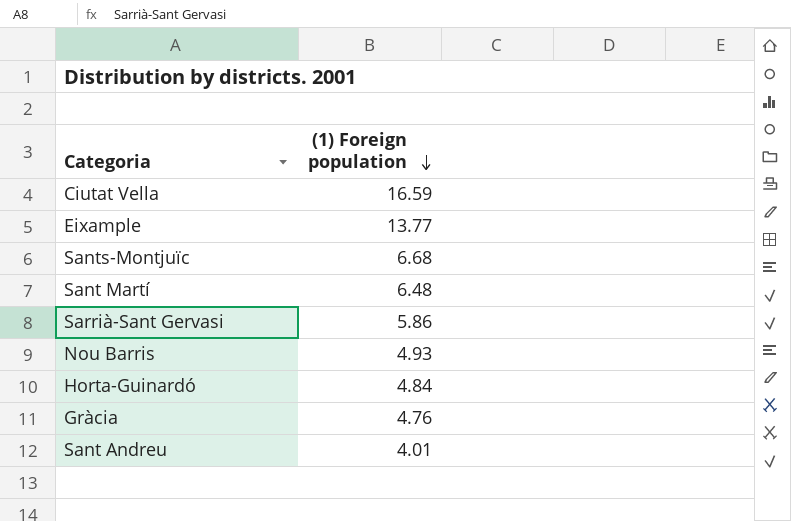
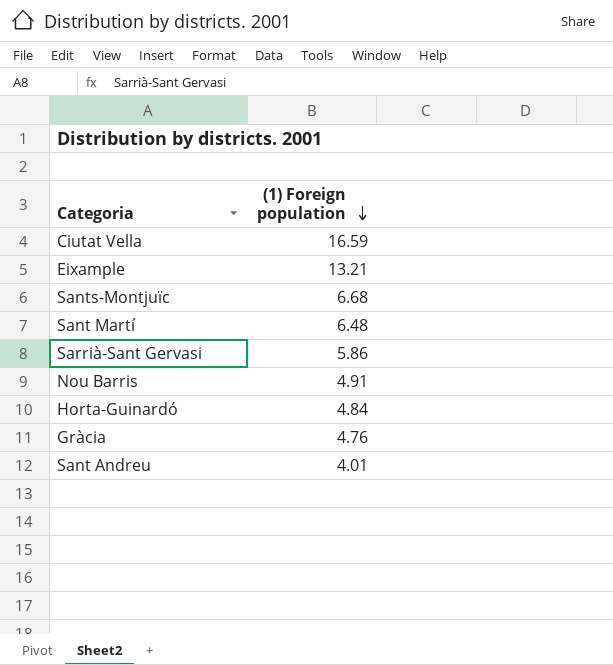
Eixample | (1) Foreign population: 13.77 -> 13.21
Nou Barris | (1) Foreign population: 4.93 -> 4.91

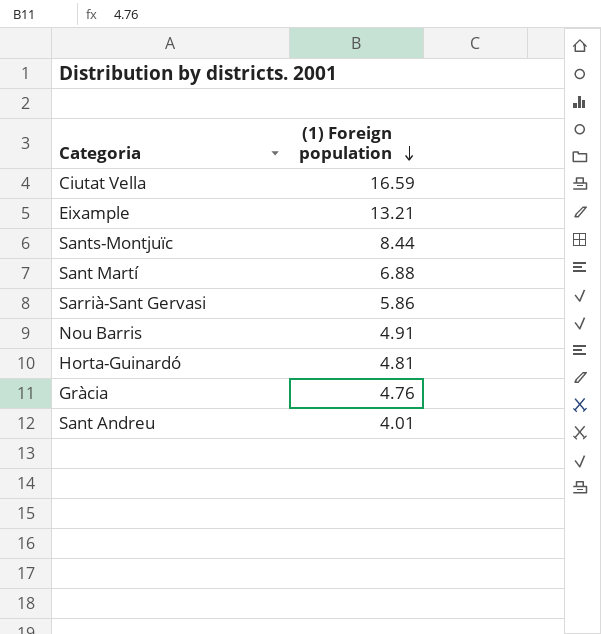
Sants-Montjuïc | (1) Foreign population: 6.68 -> 8.44
Sant Martí | (1) Foreign population: 6.48 -> 6.88
Horta-Guinardó | (1) Foreign population: 4.84 -> 4.81

